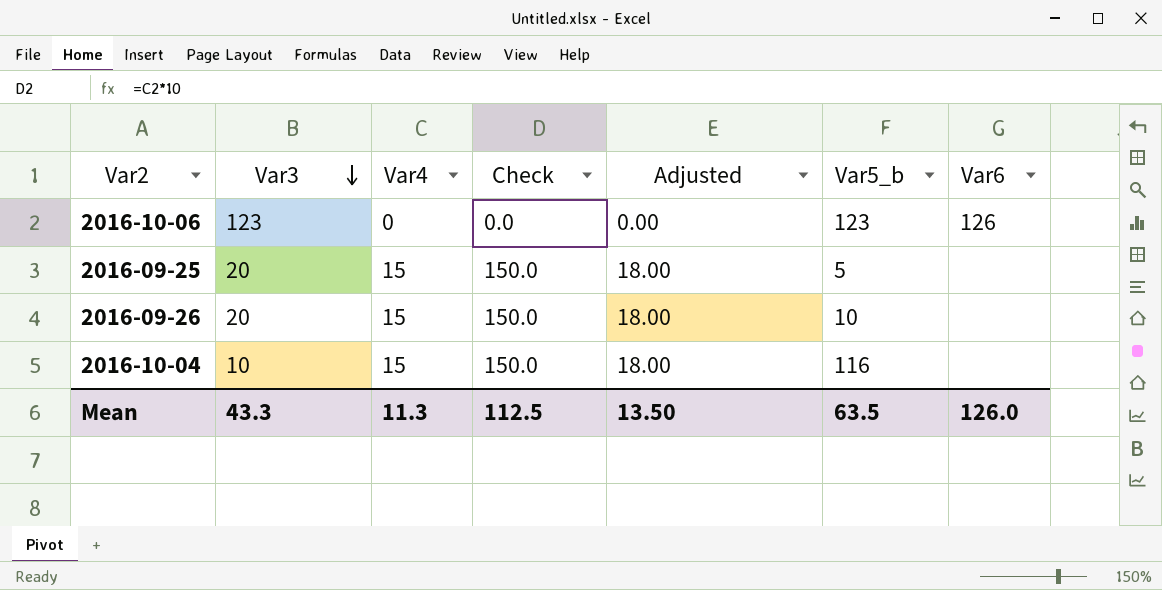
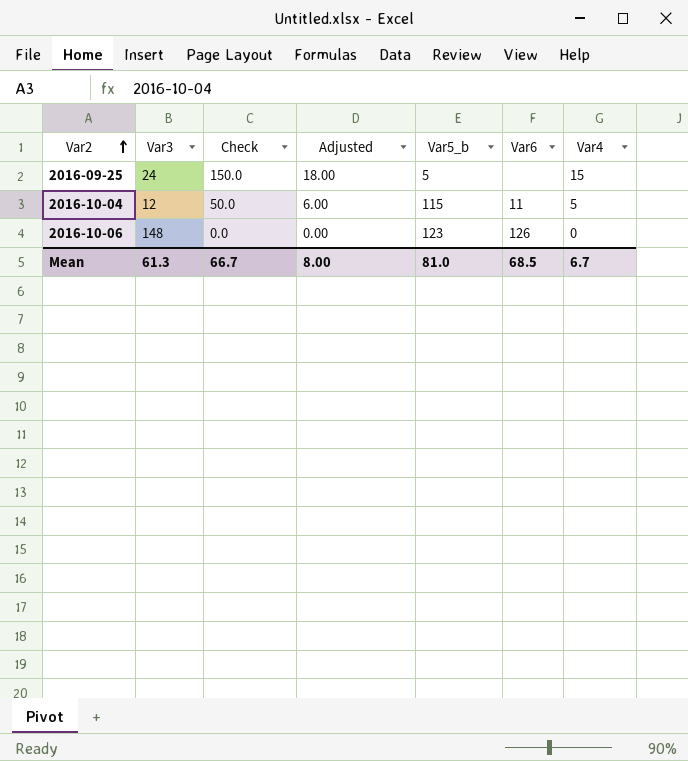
row order: Var3 descending -> Var2 ascending
column Var4 | position: 3 -> 7
row 2016-09-26: 20 | 15 | 150.0 | 18.00 | 10 | none -> none
2016-09-25 | Var3: 20 -> 24
2016-10-04 | Var3: 10 -> 12
2016-10-04 | Check: 150.0 -> 50.0
2016-10-04 | Adjusted: 18.00 -> 6.00
2016-10-04 | Var5_b: 116 -> 115
2016-10-04 | Var6: none -> 11
2016-10-04 | Var4: 15 -> 5
2016-10-06 | Var3: 123 -> 148
Mean | Var3: 43.3 -> 61.3
Mean | Check: 112.5 -> 66.7
Mean | Adjusted: 13.50 -> 8.00
Mean | Var5_b: 63.5 -> 81.0
Mean | Var6: 126.0 -> 68.5
Mean | Var4: 11.3 -> 6.7

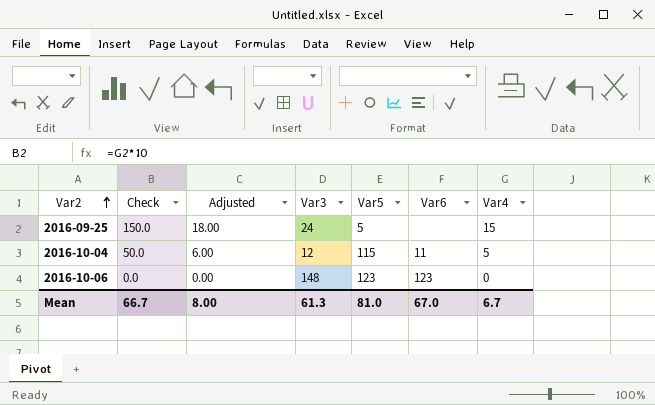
column Var3 | position: 2 -> 4
column name: Var5_b -> Var5
2016-10-06 | Var6: 126 -> 123
Mean | Var6: 68.5 -> 67.0

